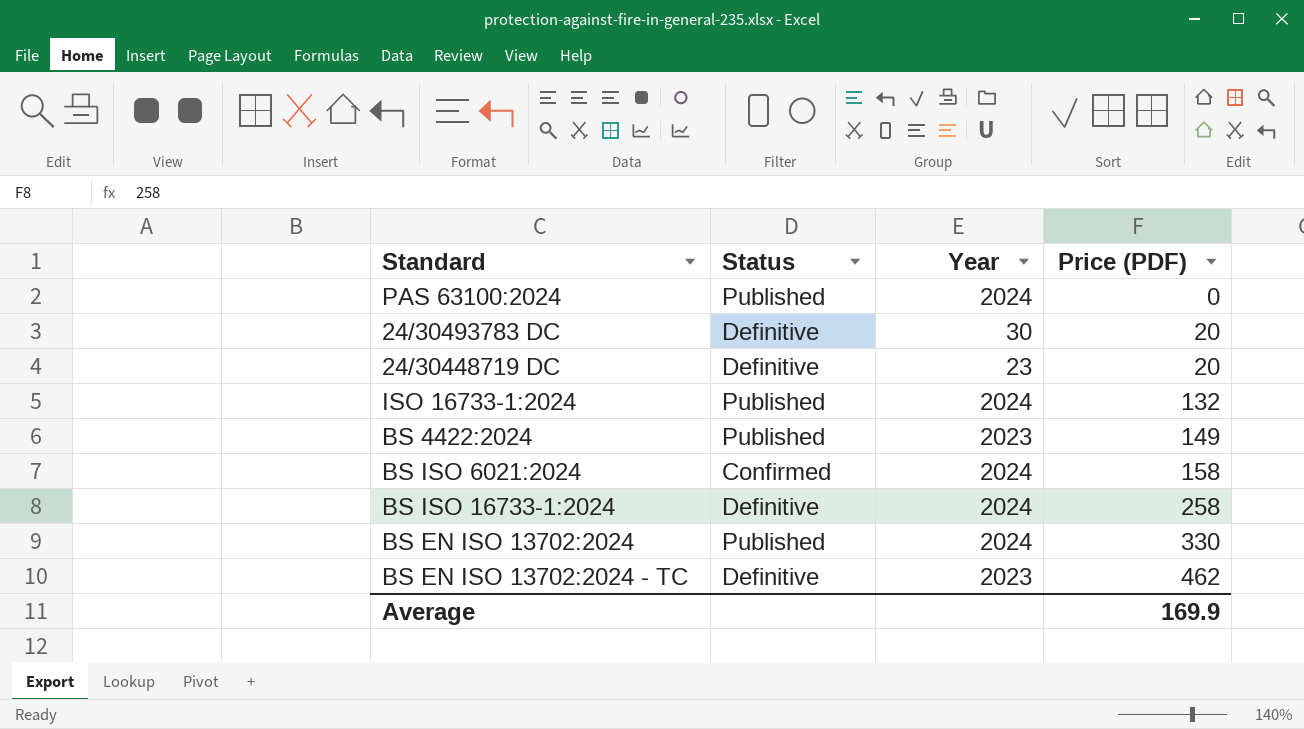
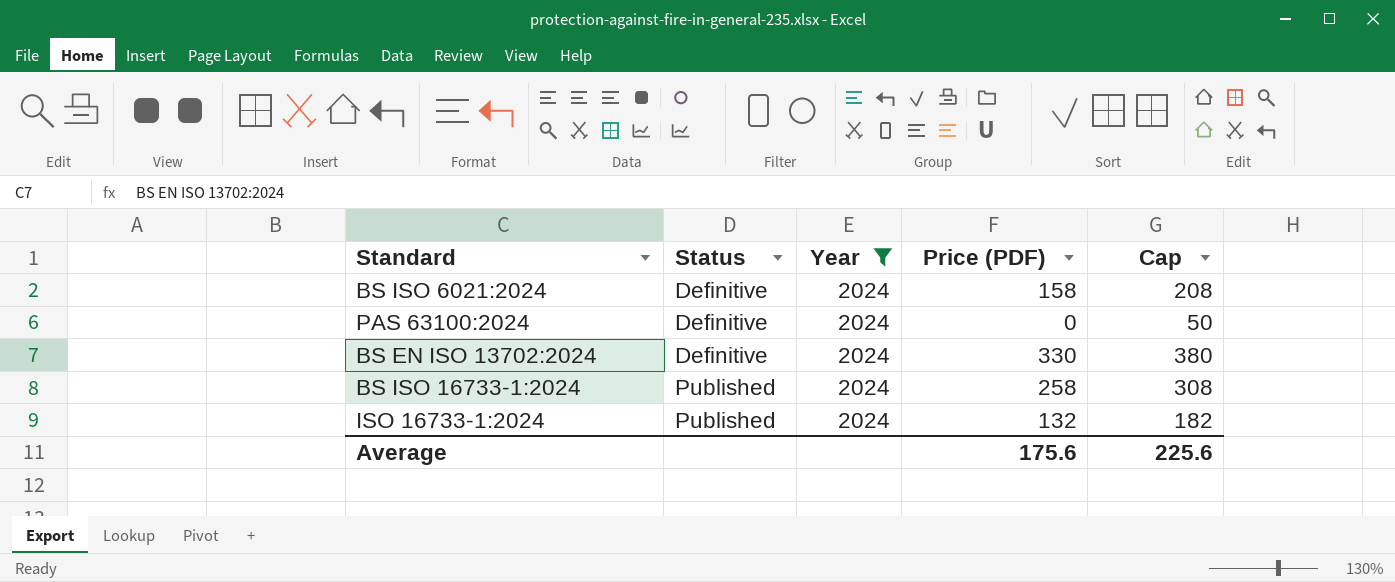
filter: none -> Year = 2024
row order: Price (PDF) ascending -> Status ascending
column Cap | formula: none -> [Price (PDF)] + 50
BS ISO 6021:2024 | Status: Confirmed -> Definitive
PAS 63100:2024 | Status: Published -> Definitive
BS EN ISO 13702:2024 | Status: Published -> Definitive
BS ISO 16733-1:2024 | Status: Definitive -> Published
Average | Price (PDF): 169.9 -> 175.6

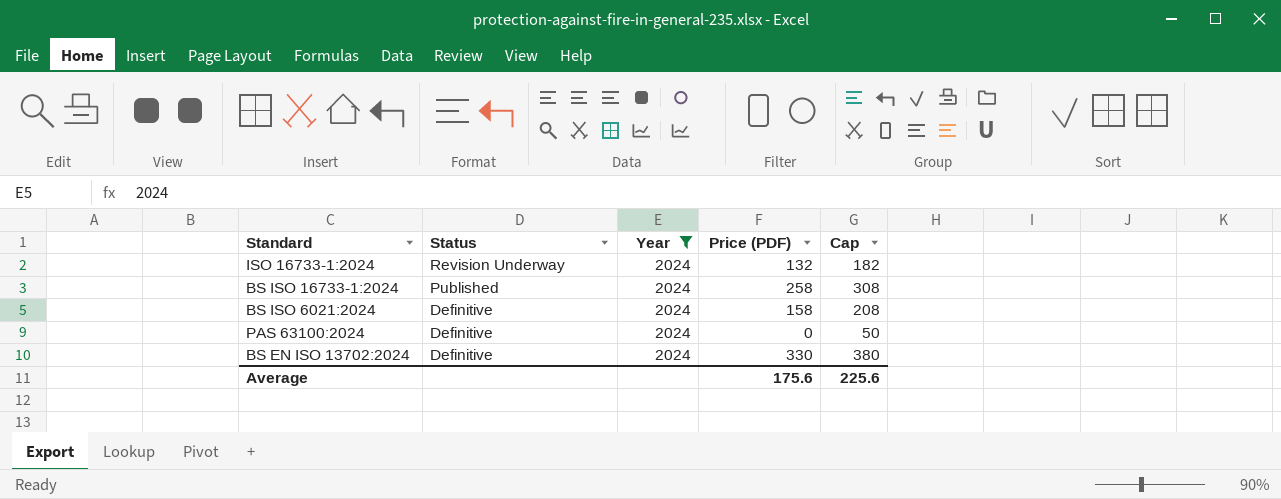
row order: Status ascending -> Status descending
ISO 16733-1:2024 | Status: Published -> Revision Underway

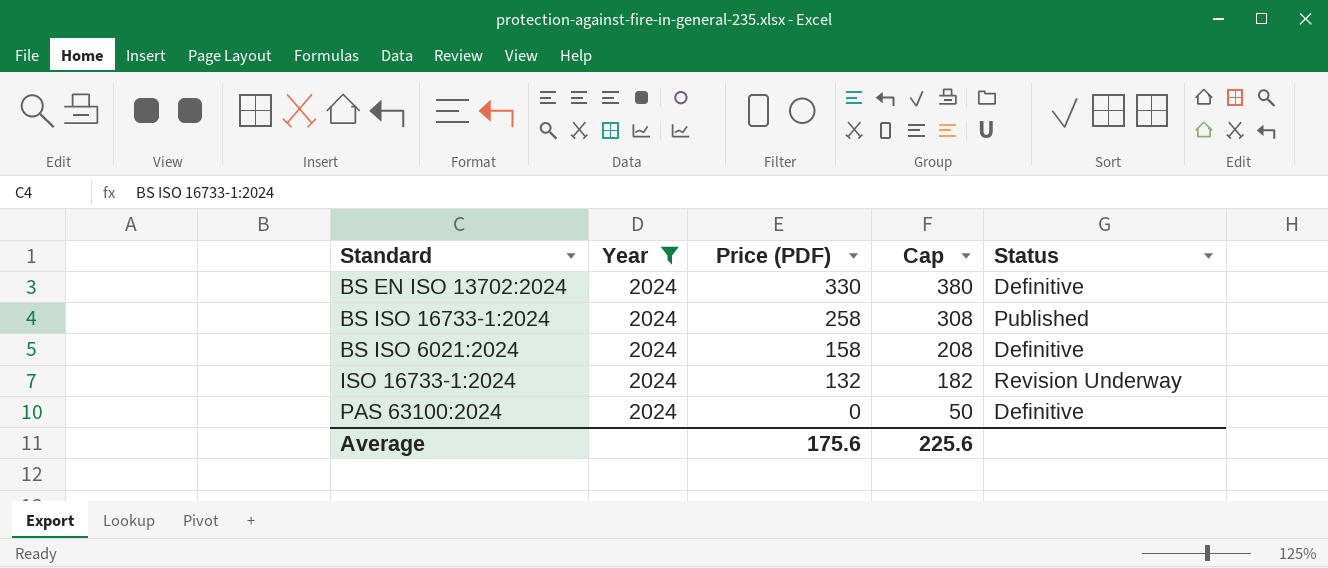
row order: Status descending -> Price (PDF) descending
column Status | position: 2 -> 5

